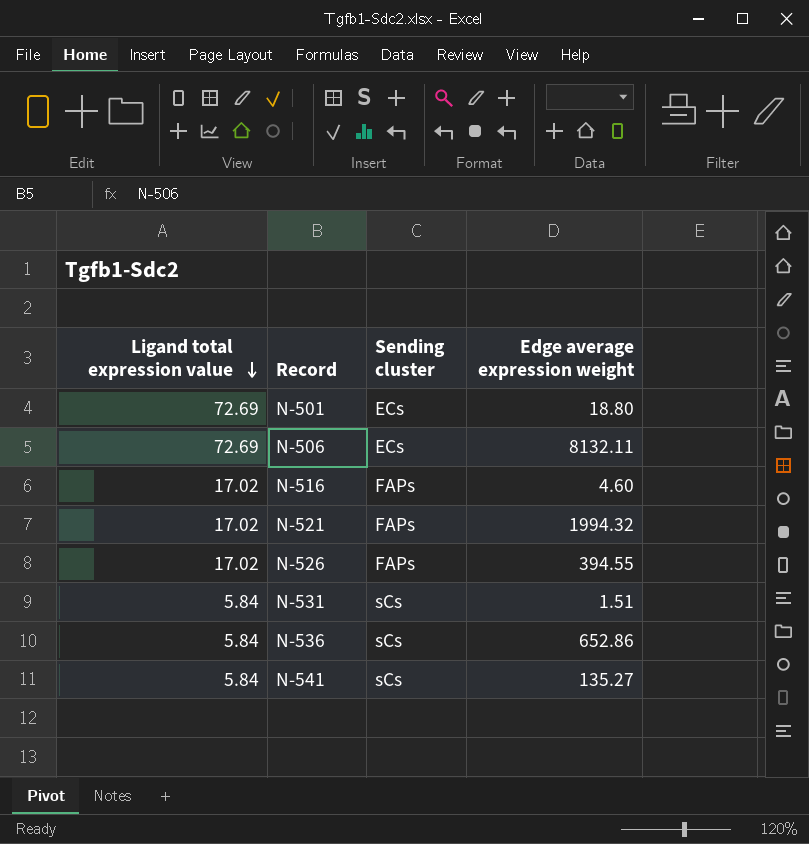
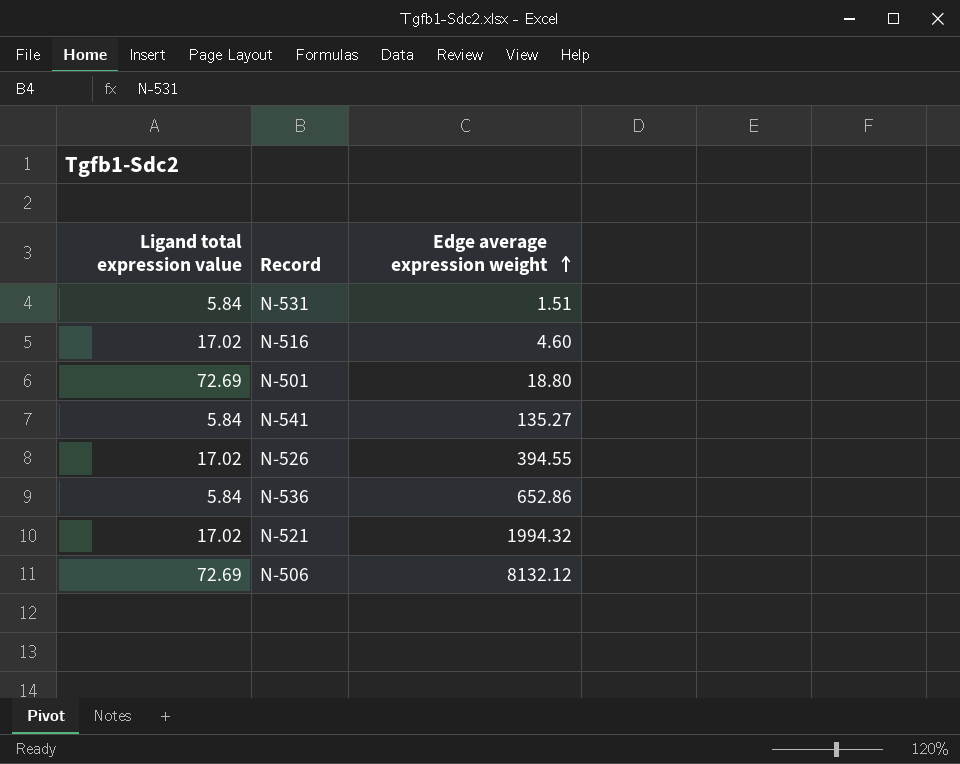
row order: Ligand total expression value descending -> Edge average expression weight ascending
column Sending cluster | position: 3 -> none
N-506 | Edge average expression weight: 8132.11 -> 8132.12

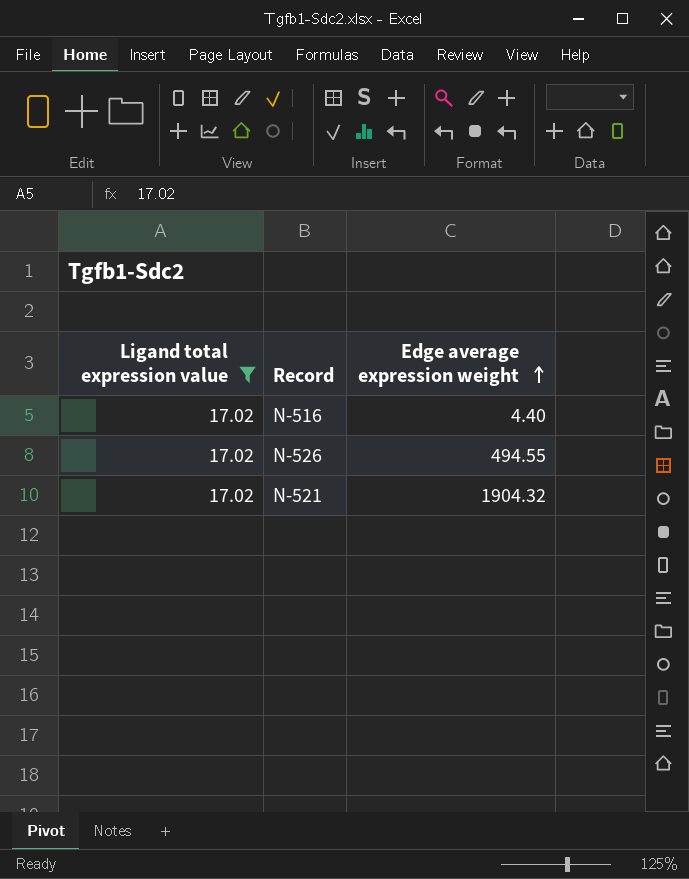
filter: none -> Ligand total expression value = 17.02
N-516 | Edge average expression weight: 4.60 -> 4.40
N-526 | Edge average expression weight: 394.55 -> 494.55
N-521 | Edge average expression weight: 1994.32 -> 1904.32

